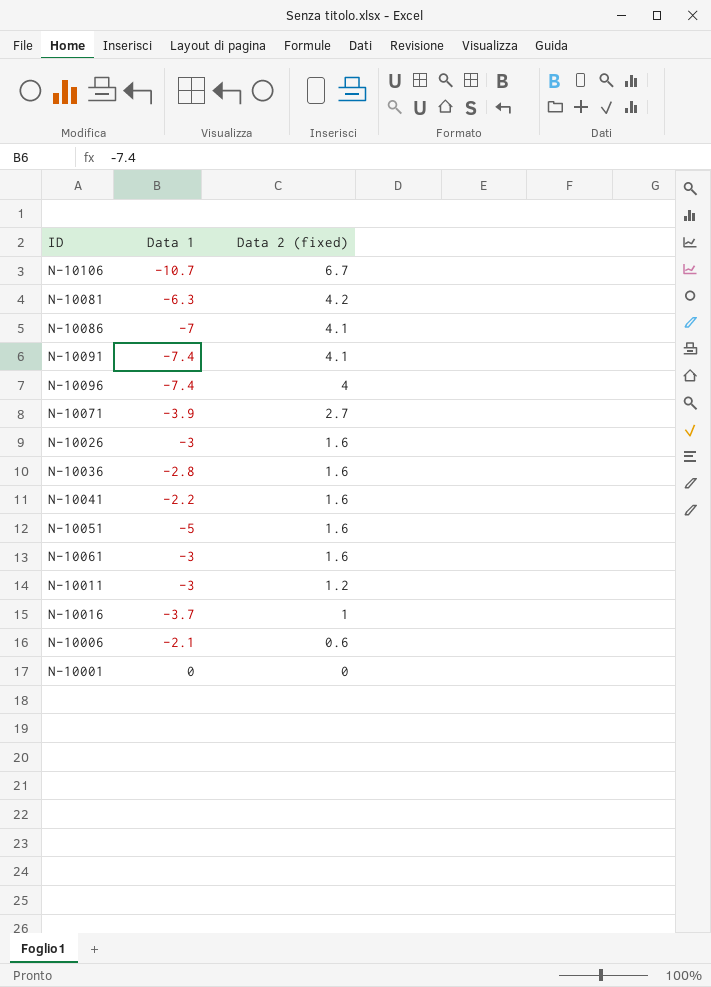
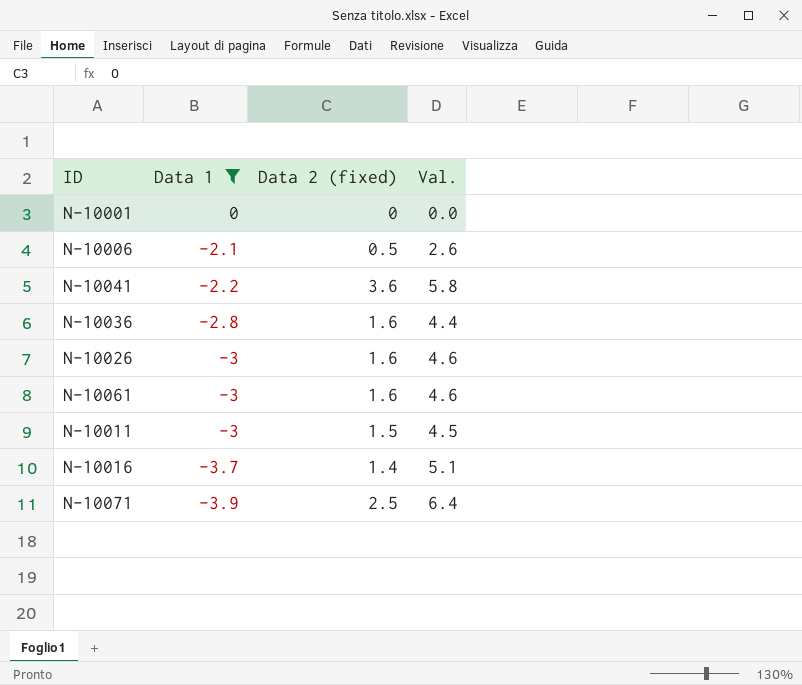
filter: none -> Data 1 >= -3.9
row order: Data 2 (fixed) descending -> Data 1 descending
column Val. | formula: none -> [Data 2 (fixed)] - [Data 1]
N-10006 | Data 2 (fixed): 0.6 -> 0.5
N-10041 | Data 2 (fixed): 1.6 -> 3.6
N-10011 | Data 2 (fixed): 1.2 -> 1.5
N-10016 | Data 2 (fixed): 1 -> 1.4
N-10071 | Data 2 (fixed): 2.7 -> 2.5

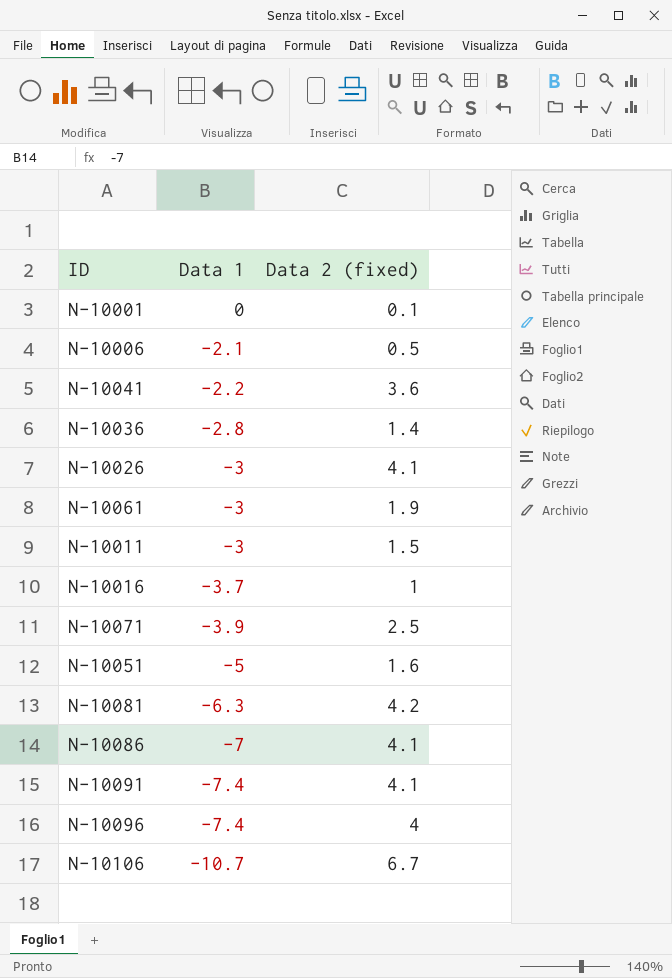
filter: Data 1 >= -3.9 -> none
column Val. | formula: [Data 2 (fixed)] - [Data 1] -> none
N-10001 | Data 2 (fixed): 0 -> 0.1
N-10036 | Data 2 (fixed): 1.6 -> 1.4
N-10026 | Data 2 (fixed): 1.6 -> 4.1
N-10061 | Data 2 (fixed): 1.6 -> 1.9
N-10016 | Data 2 (fixed): 1.4 -> 1

